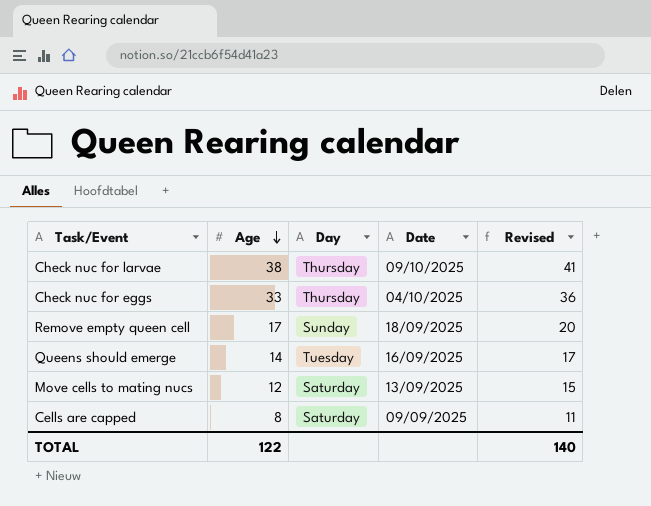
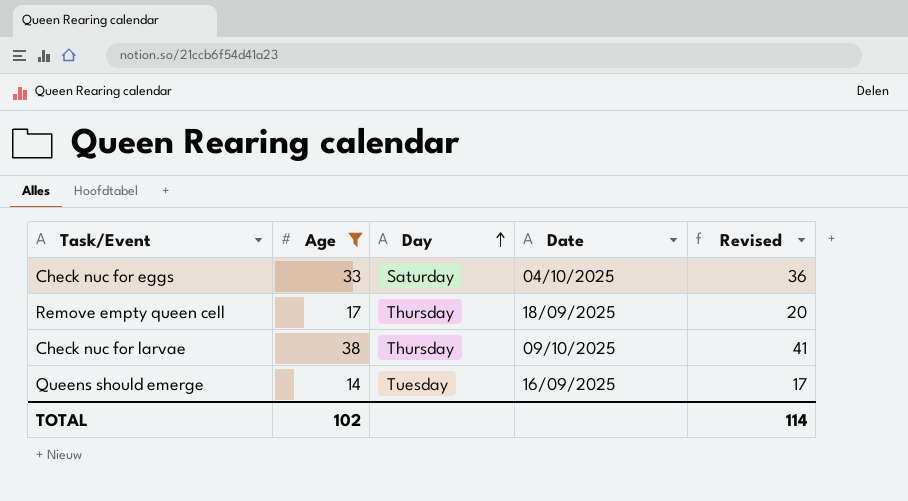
filter: none -> Age >= 14
row order: Age descending -> Day ascending
Check nuc for eggs | Day: Thursday -> Saturday
Remove empty queen cell | Day: Sunday -> Thursday
TOTAL | Age: 122 -> 102
TOTAL | Revised: 140 -> 114

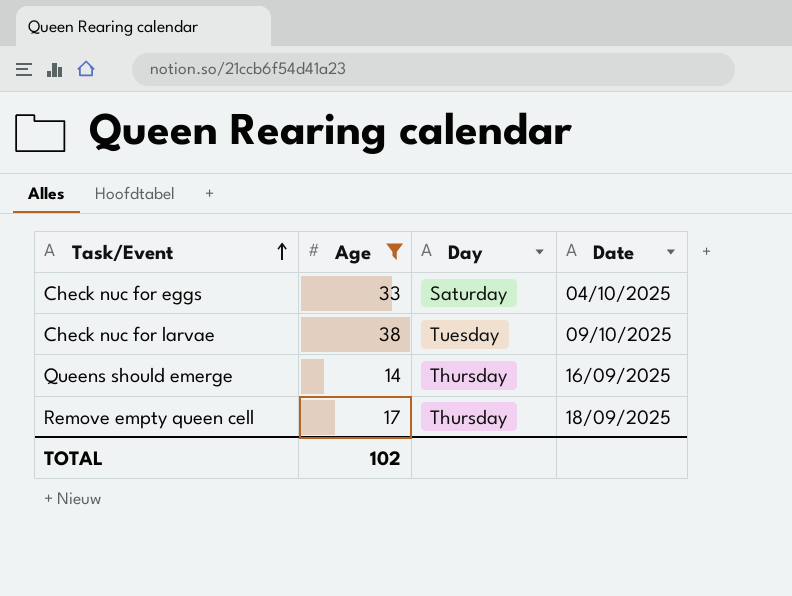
row order: Day ascending -> Task/Event ascending
column Revised | formula: [Age] + 3 -> none
Check nuc for larvae | Day: Thursday -> Tuesday
Queens should emerge | Day: Tuesday -> Thursday

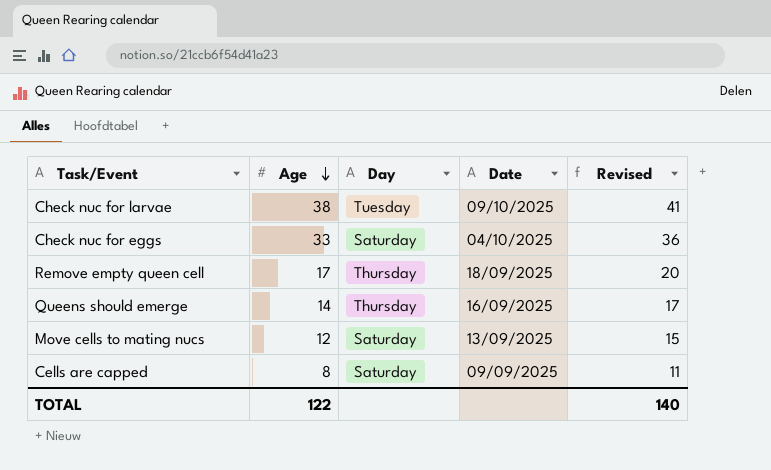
filter: Age >= 14 -> none
row order: Task/Event ascending -> Age descending
column Revised | formula: none -> [Age] + 3
TOTAL | Age: 102 -> 122

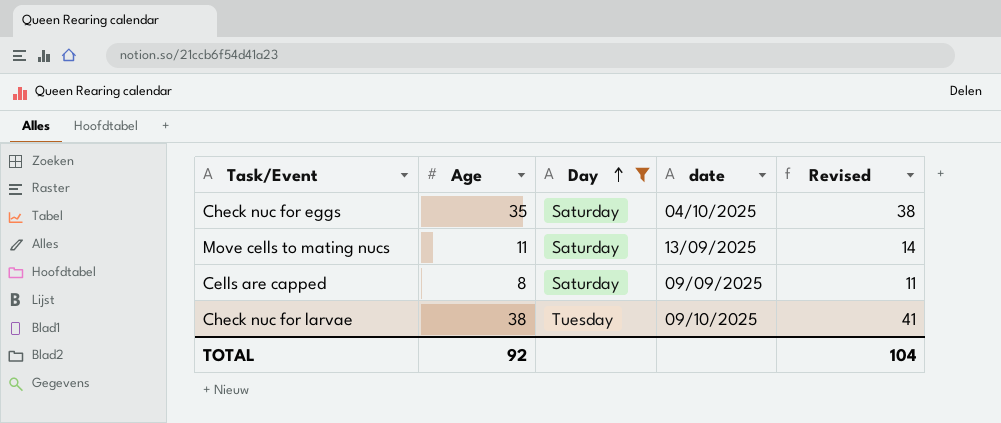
filter: none -> Day != Thursday
row order: Age descending -> Day ascending
column name: Date -> date
Check nuc for eggs | Age: 33 -> 35
Check nuc for eggs | Revised: 36 -> 38
Move cells to mating nucs | Age: 12 -> 11
Move cells to mating nucs | Revised: 15 -> 14
TOTAL | Age: 122 -> 92
TOTAL | Revised: 140 -> 104

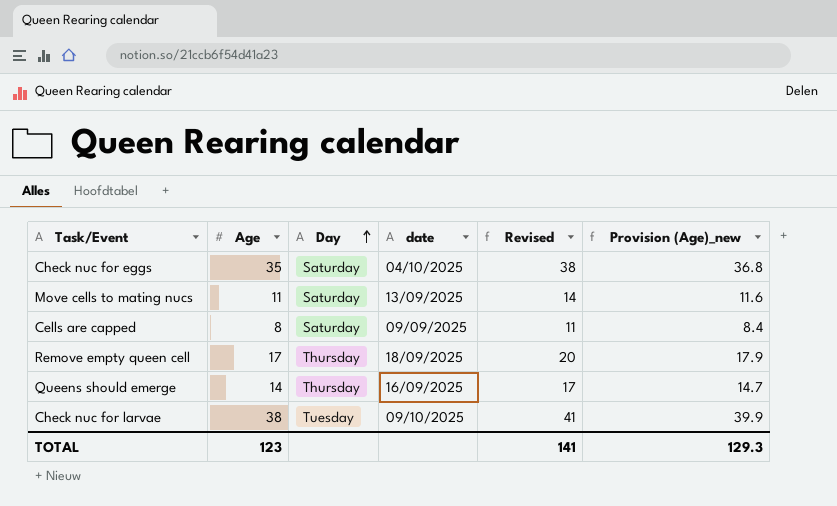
filter: Day != Thursday -> none
column Provision (Age)_new | formula: none -> [Age] * 1.05
TOTAL | Age: 92 -> 123
TOTAL | Revised: 104 -> 141

